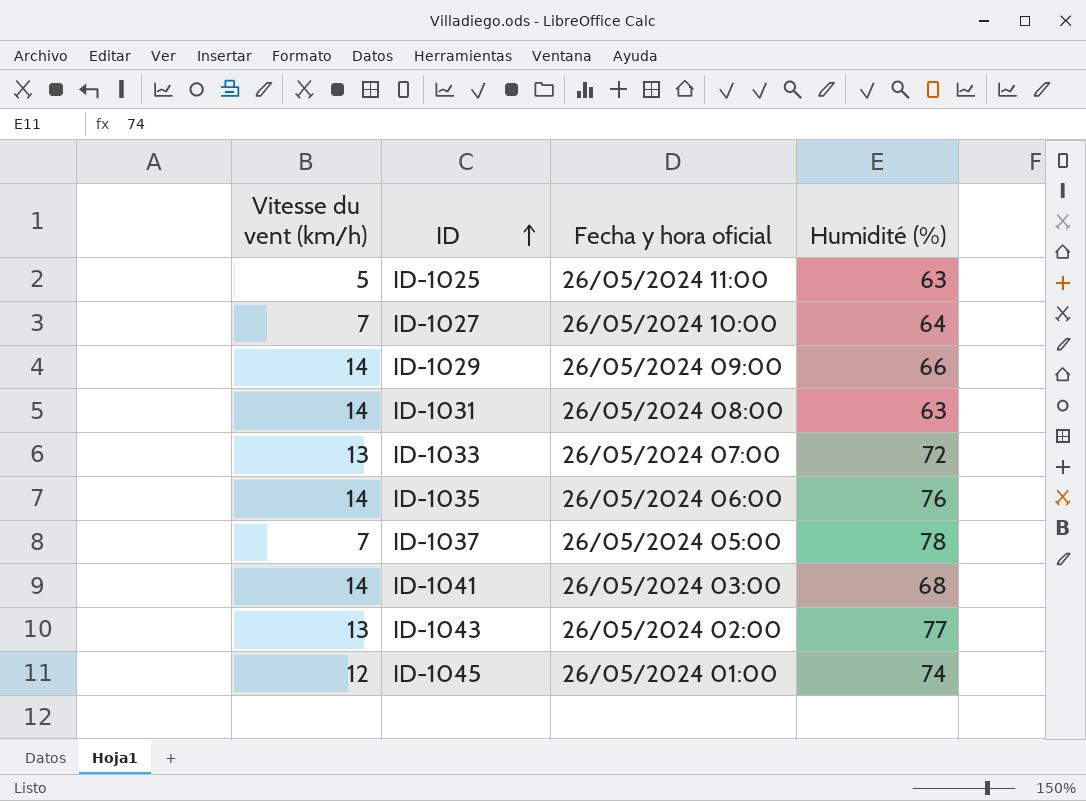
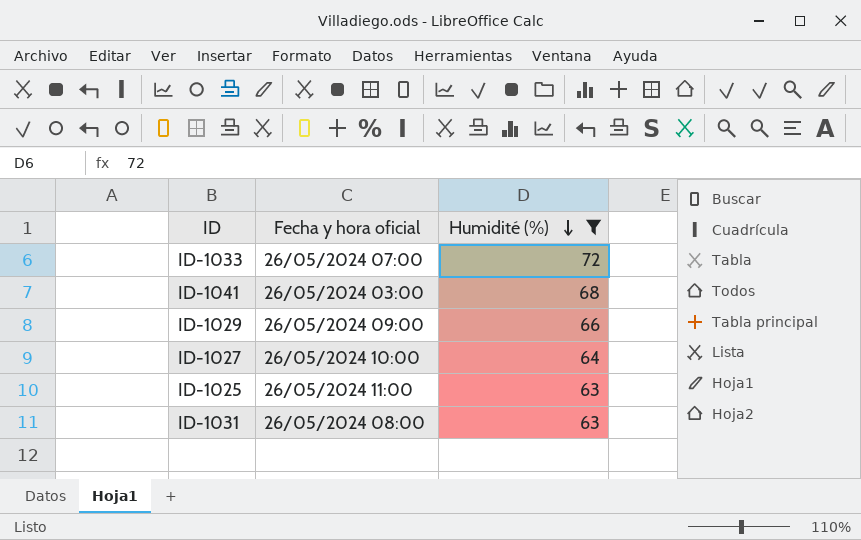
filter: none -> Humidité (%) <= 72
row order: ID ascending -> Humidité (%) descending
column Vitesse du vent (km/h) | position: 1 -> none

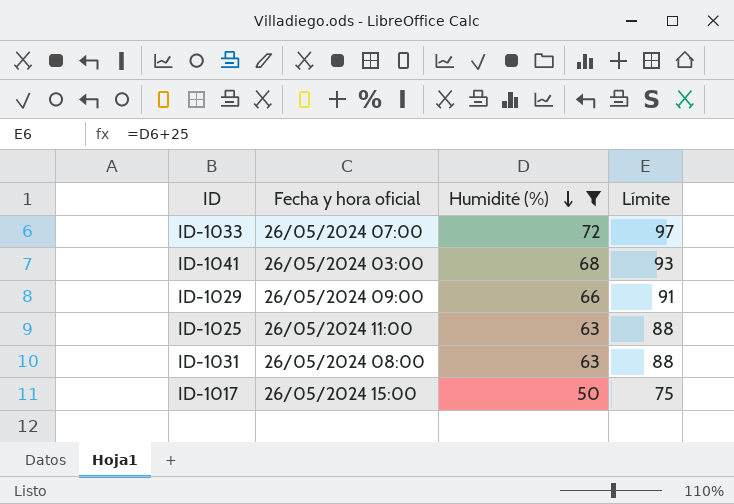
column Límite | formula: none -> [Humidité (%)] + 25
row ID-1027: 26/05/2024 10:00 | 64 -> none
row ID-1017: none -> 26/05/2024 15:00 | 50 | 75

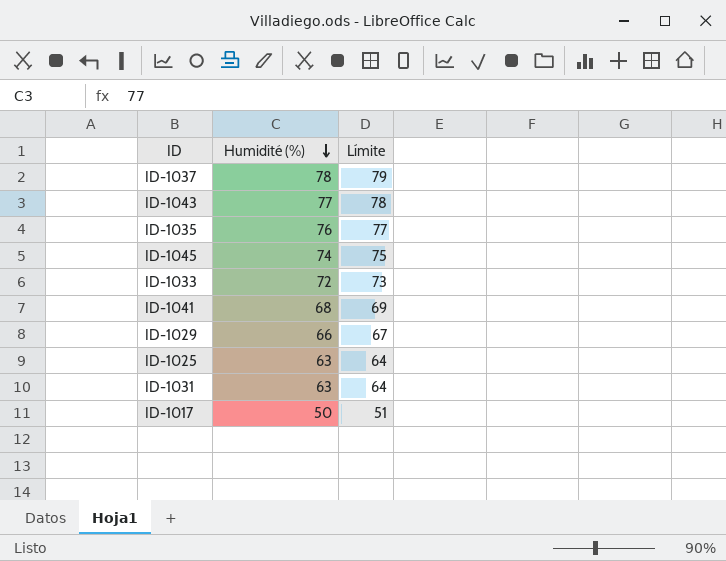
filter: Humidité (%) <= 72 -> none
column Fecha y hora oficial | position: 2 -> none
column Límite | formula: [Humidité (%)] + 25 -> [Humidité (%)] + 1

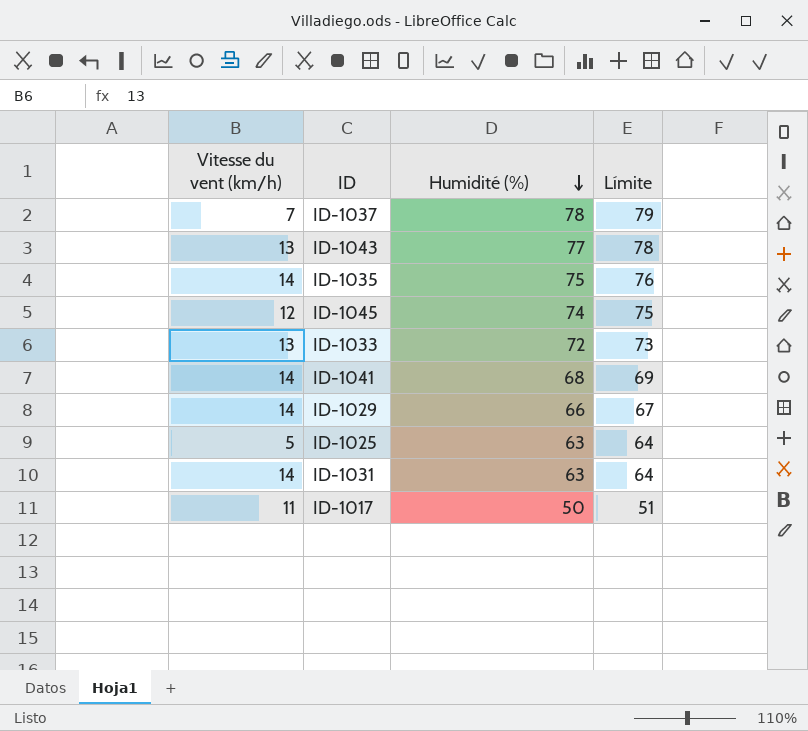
column Vitesse du vent (km/h) | position: none -> 1
ID-1035 | Humidité (%): 76 -> 75
ID-1035 | Límite: 77 -> 76

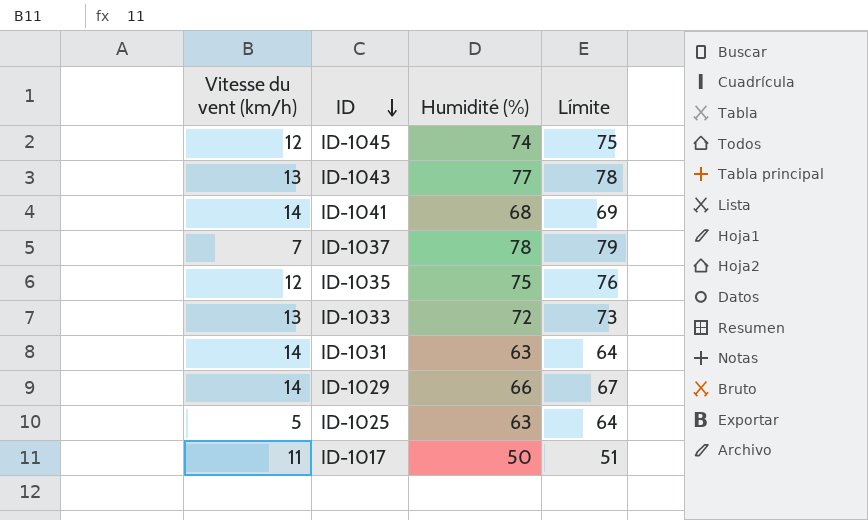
row order: Humidité (%) descending -> ID descending
ID-1035 | Vitesse du vent (km/h): 14 -> 12

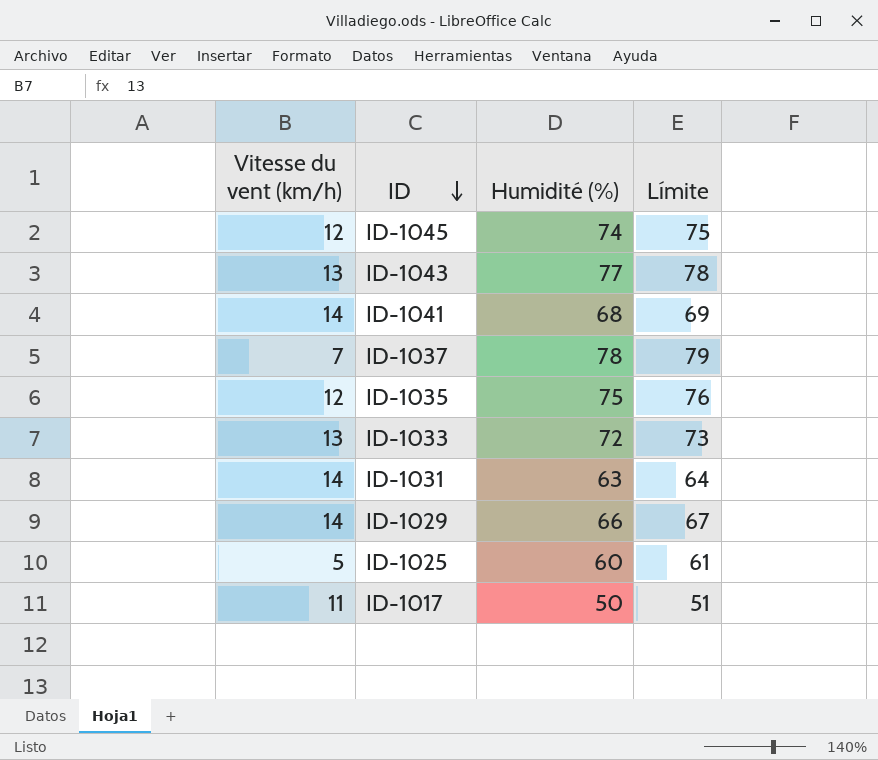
ID-1025 | Humidité (%): 63 -> 60
ID-1025 | Límite: 64 -> 61

